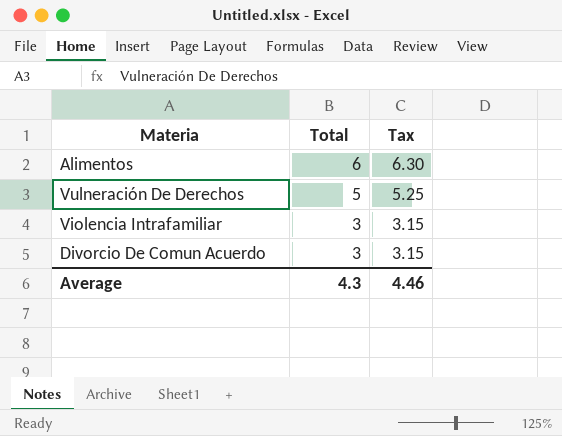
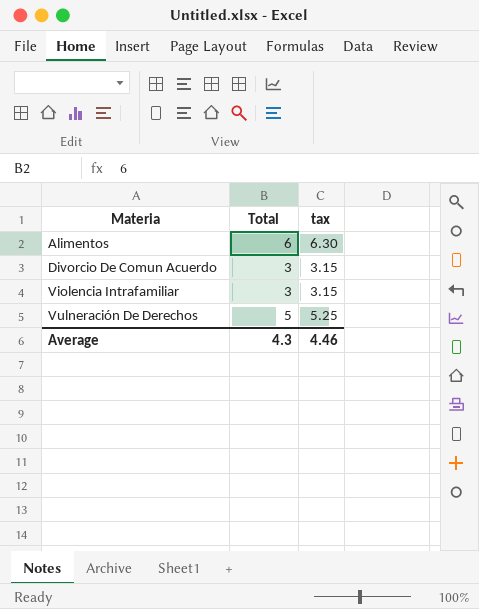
row order: Total descending -> Materia ascending
column name: Tax -> tax

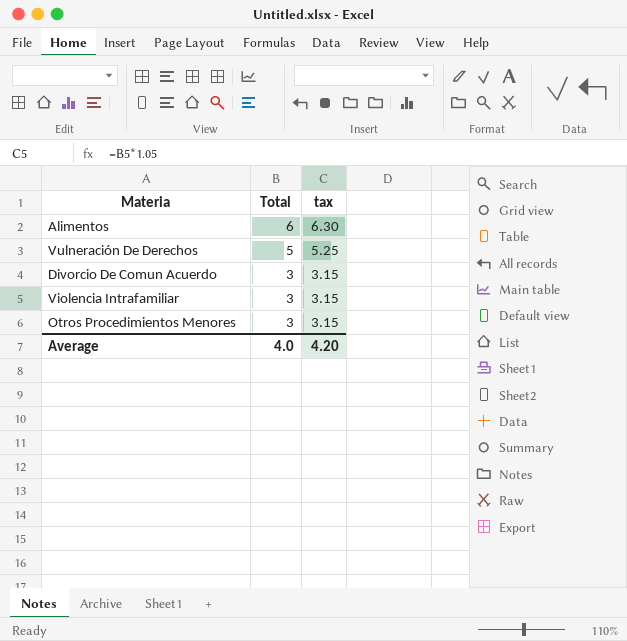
row order: Materia ascending -> Total descending
row Otros Procedimientos Menores: none -> 3 | 3.15
Average | Total: 4.3 -> 4.0
Average | tax: 4.46 -> 4.20

